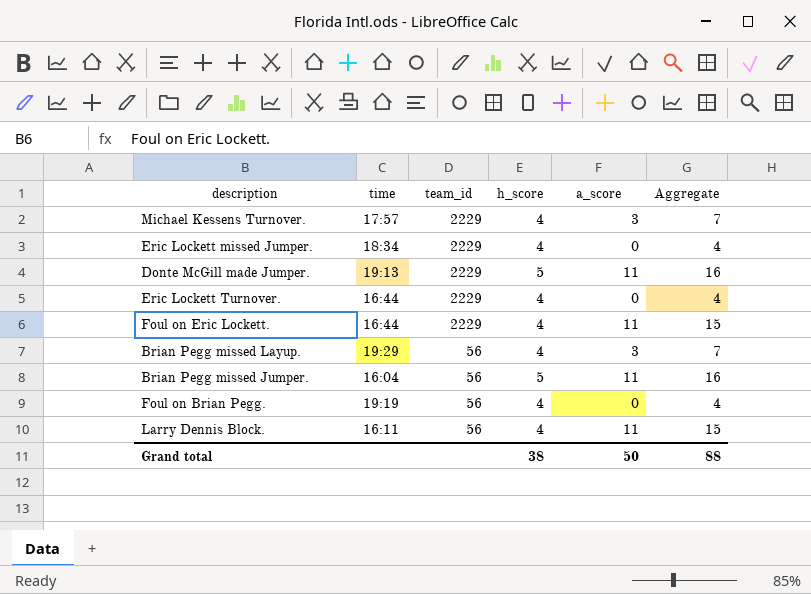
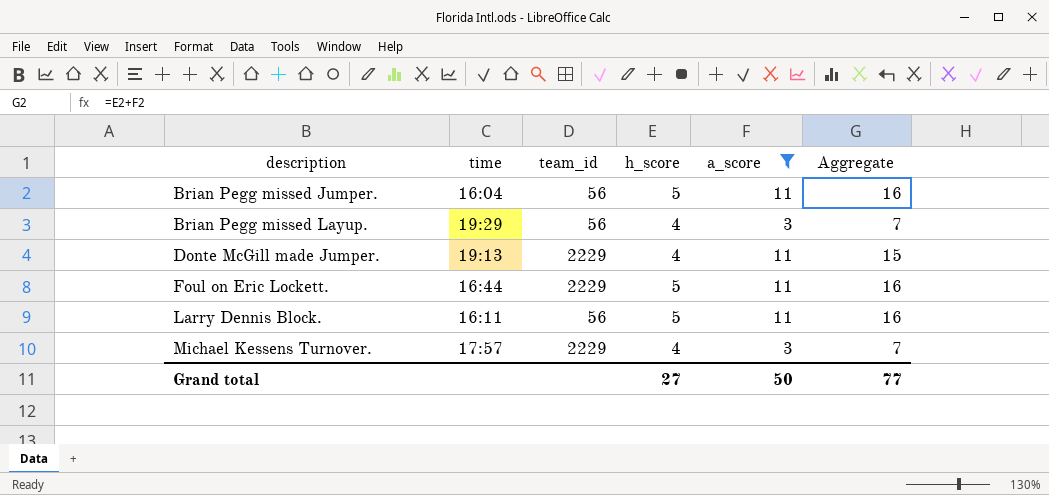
filter: none -> a_score != 0
row order: team_id descending -> description ascending
Donte McGill made Jumper. | h_score: 5 -> 4
Donte McGill made Jumper. | Aggregate: 16 -> 15
Foul on Eric Lockett. | h_score: 4 -> 5
Foul on Eric Lockett. | Aggregate: 15 -> 16
Larry Dennis Block. | h_score: 4 -> 5
Larry Dennis Block. | Aggregate: 15 -> 16
Grand total | h_score: 38 -> 27
Grand total | Aggregate: 88 -> 77

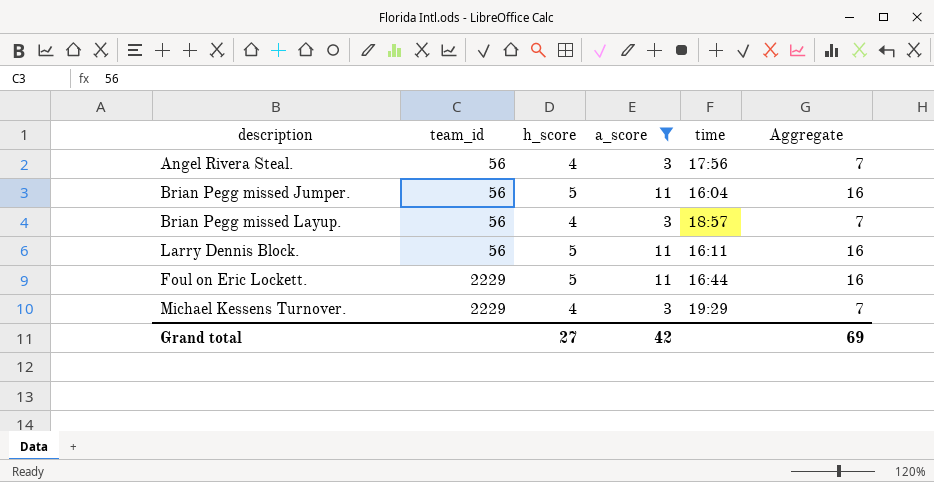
row order: description ascending -> team_id ascending
column time | position: 2 -> 5
row Donte McGill made Jumper.: 19:13 | 2229 | 4 | 11 | 15 -> none
row Angel Rivera Steal.: none -> 56 | 4 | 3 | 17:56 | 7
Brian Pegg missed Layup. | time: 19:29 -> 18:57
Michael Kessens Turnover. | time: 17:57 -> 19:29
Grand total | a_score: 50 -> 42
Grand total | Aggregate: 77 -> 69

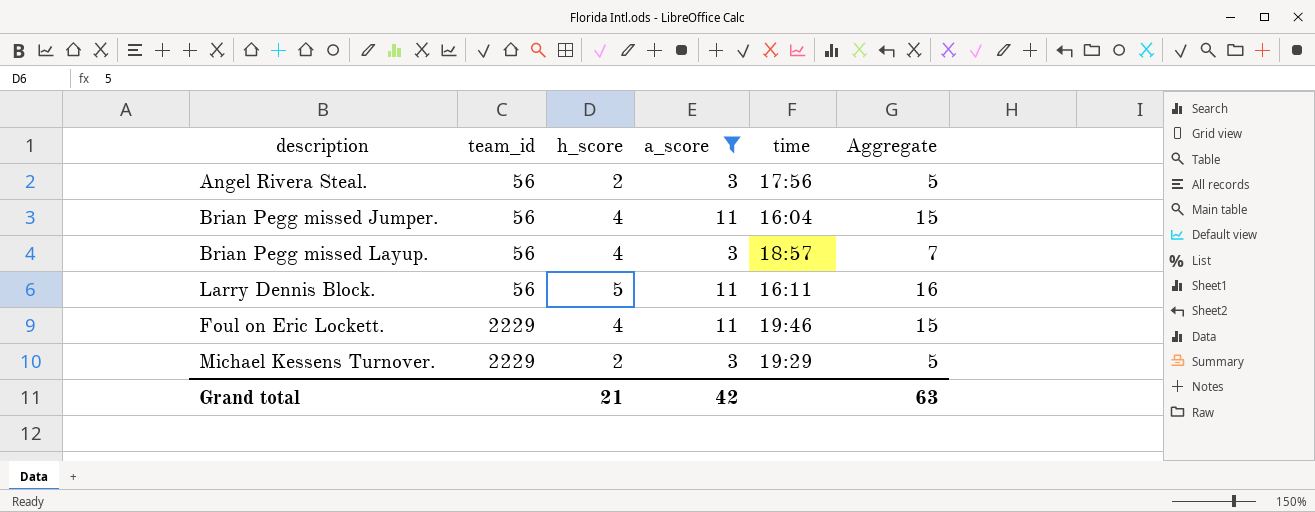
Angel Rivera Steal. | h_score: 4 -> 2
Angel Rivera Steal. | Aggregate: 7 -> 5
Brian Pegg missed Jumper. | h_score: 5 -> 4
Brian Pegg missed Jumper. | Aggregate: 16 -> 15
Foul on Eric Lockett. | h_score: 5 -> 4
Foul on Eric Lockett. | time: 16:44 -> 19:46
Foul on Eric Lockett. | Aggregate: 16 -> 15
Michael Kessens Turnover. | h_score: 4 -> 2
Michael Kessens Turnover. | Aggregate: 7 -> 5
Grand total | h_score: 27 -> 21
Grand total | Aggregate: 69 -> 63

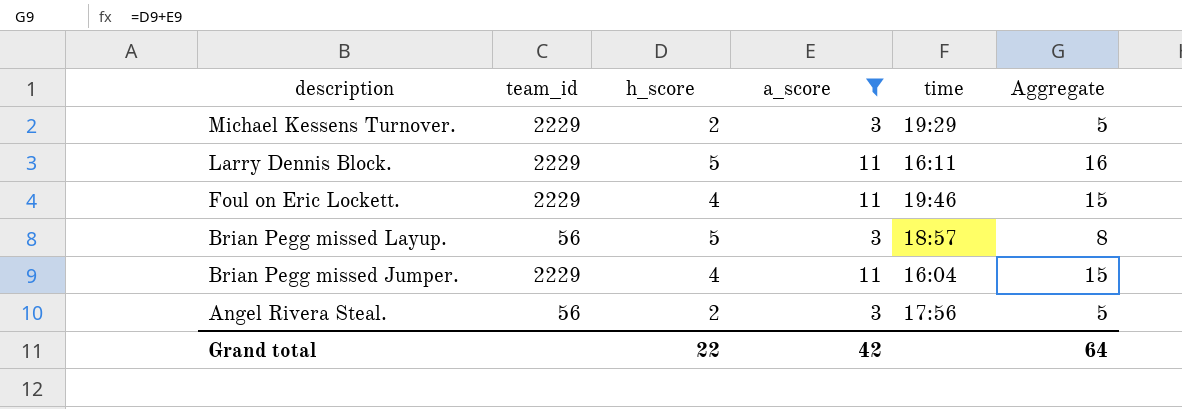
row order: team_id ascending -> description descending
Larry Dennis Block. | team_id: 56 -> 2229
Brian Pegg missed Layup. | h_score: 4 -> 5
Brian Pegg missed Layup. | Aggregate: 7 -> 8
Brian Pegg missed Jumper. | team_id: 56 -> 2229
Grand total | h_score: 21 -> 22
Grand total | Aggregate: 63 -> 64

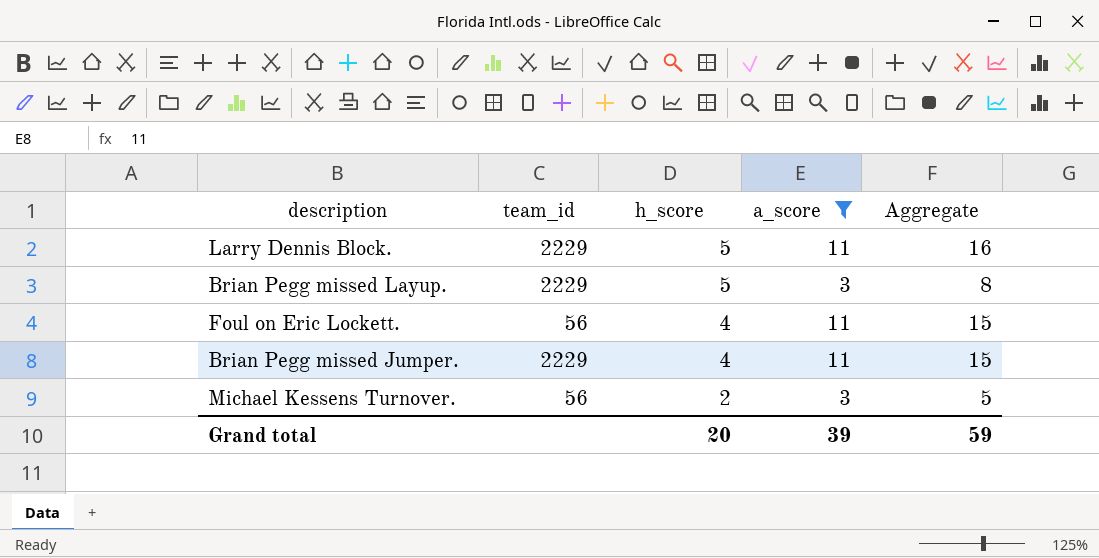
row order: description descending -> h_score descending
column time | position: 5 -> none
row Angel Rivera Steal.: 56 | 2 | 3 | 17:56 | 5 -> none
Brian Pegg missed Layup. | team_id: 56 -> 2229
Foul on Eric Lockett. | team_id: 2229 -> 56
Michael Kessens Turnover. | team_id: 2229 -> 56
Grand total | h_score: 22 -> 20
Grand total | a_score: 42 -> 39
Grand total | Aggregate: 64 -> 59

